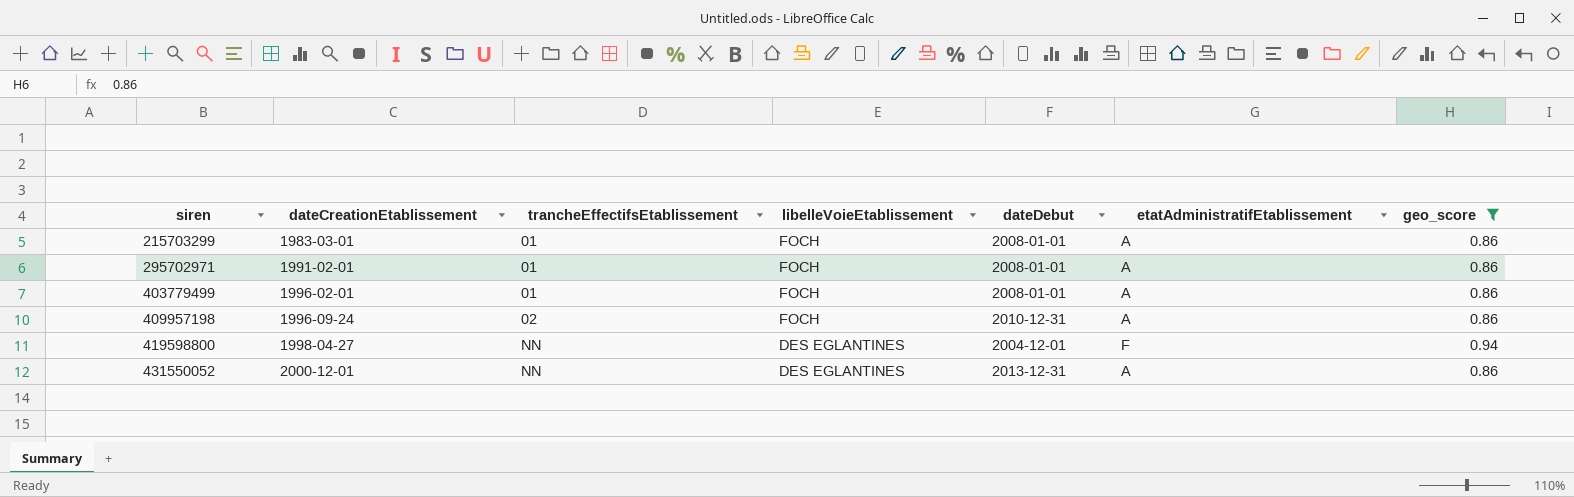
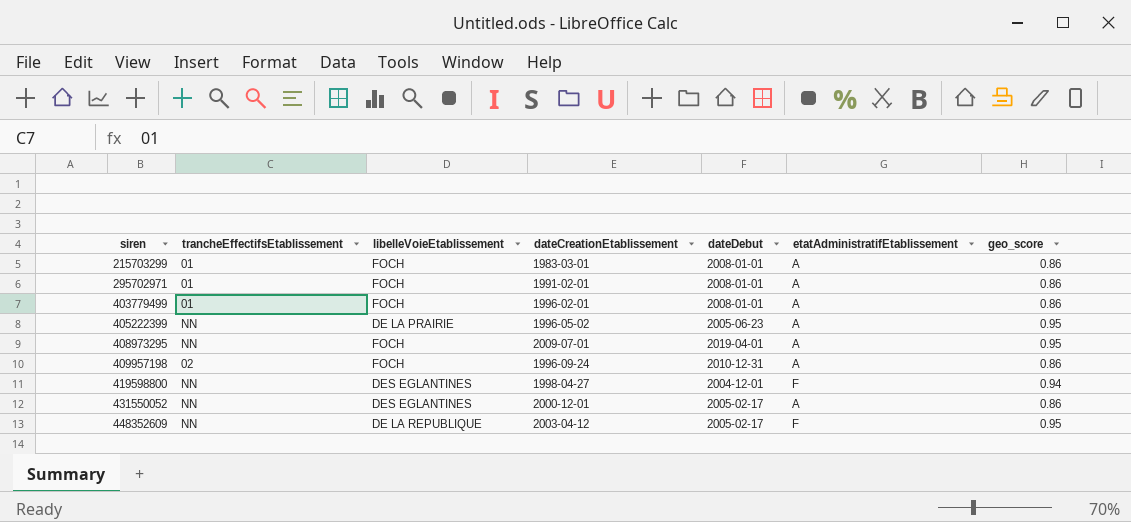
filter: geo_score != 0.95 -> none
column dateCreationEtablissement | position: 2 -> 4
431550052 | dateDebut: 2013-12-31 -> 2005-02-17

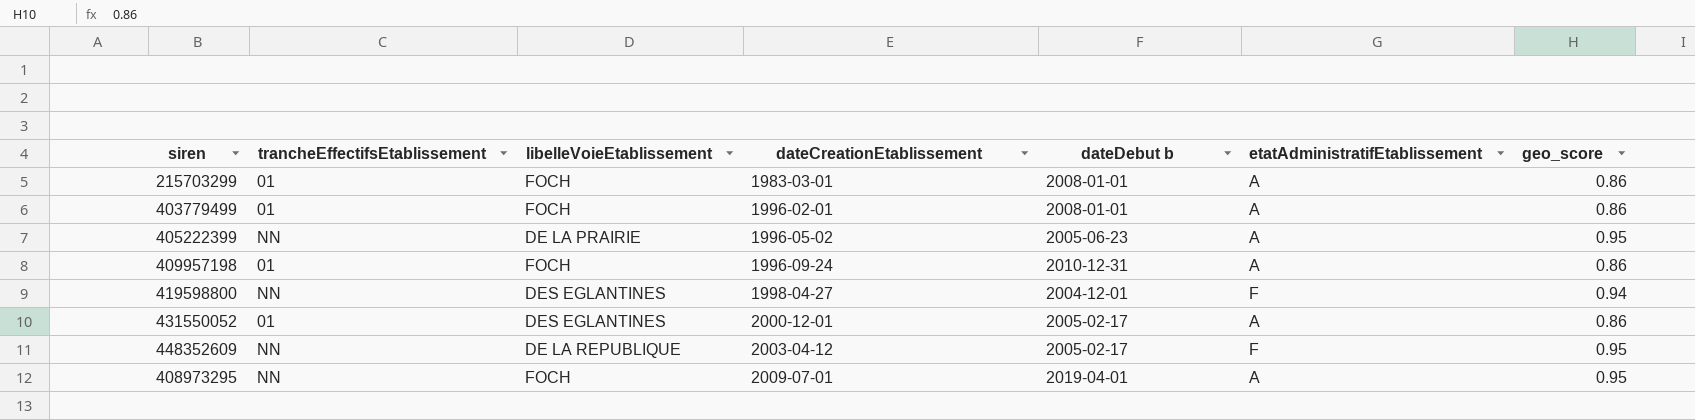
row order: siren ascending -> dateCreationEtablissement ascending
column name: dateDebut -> dateDebut b
row 295702971: 01 | FOCH | 1991-02-01 | 2008-01-01 | A | 0.86 -> none
409957198 | trancheEffectifsEtablissement: 02 -> 01
431550052 | trancheEffectifsEtablissement: NN -> 01

